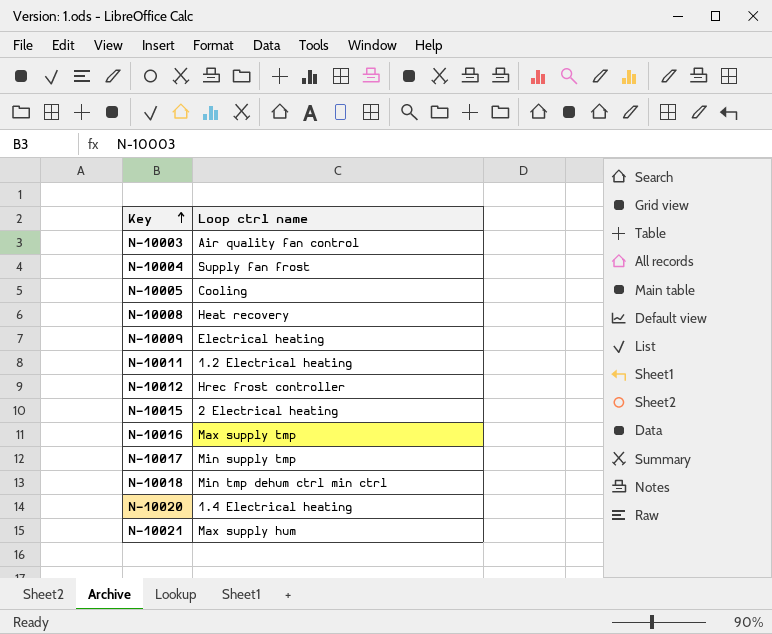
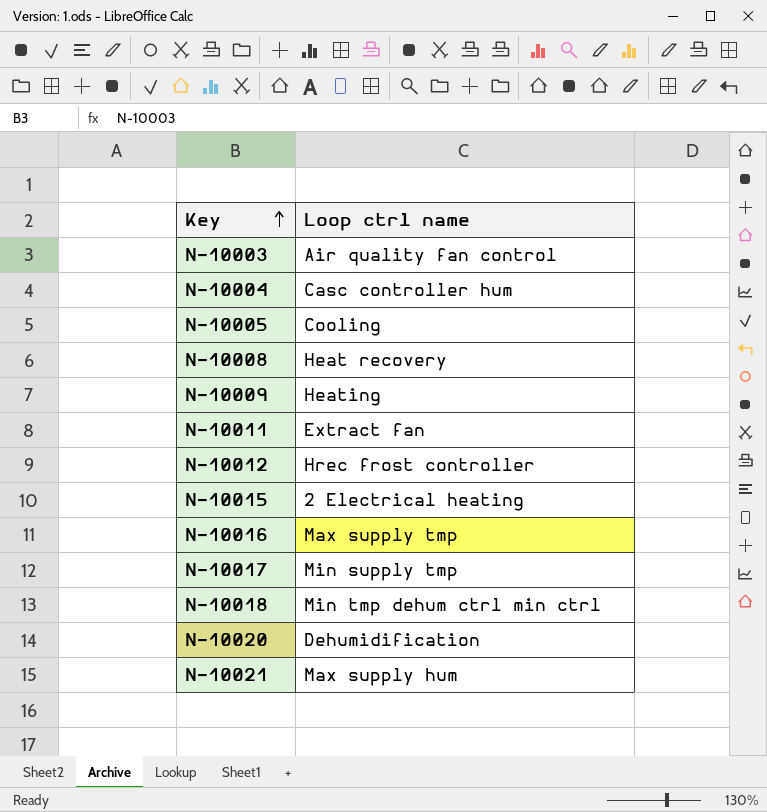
N-10004 | Loop ctrl name: Supply fan frost -> Casc controller hum
N-10009 | Loop ctrl name: Electrical heating -> Heating
N-10011 | Loop ctrl name: 1.2 Electrical heating -> Extract fan
N-10020 | Loop ctrl name: 1.4 Electrical heating -> Dehumidification

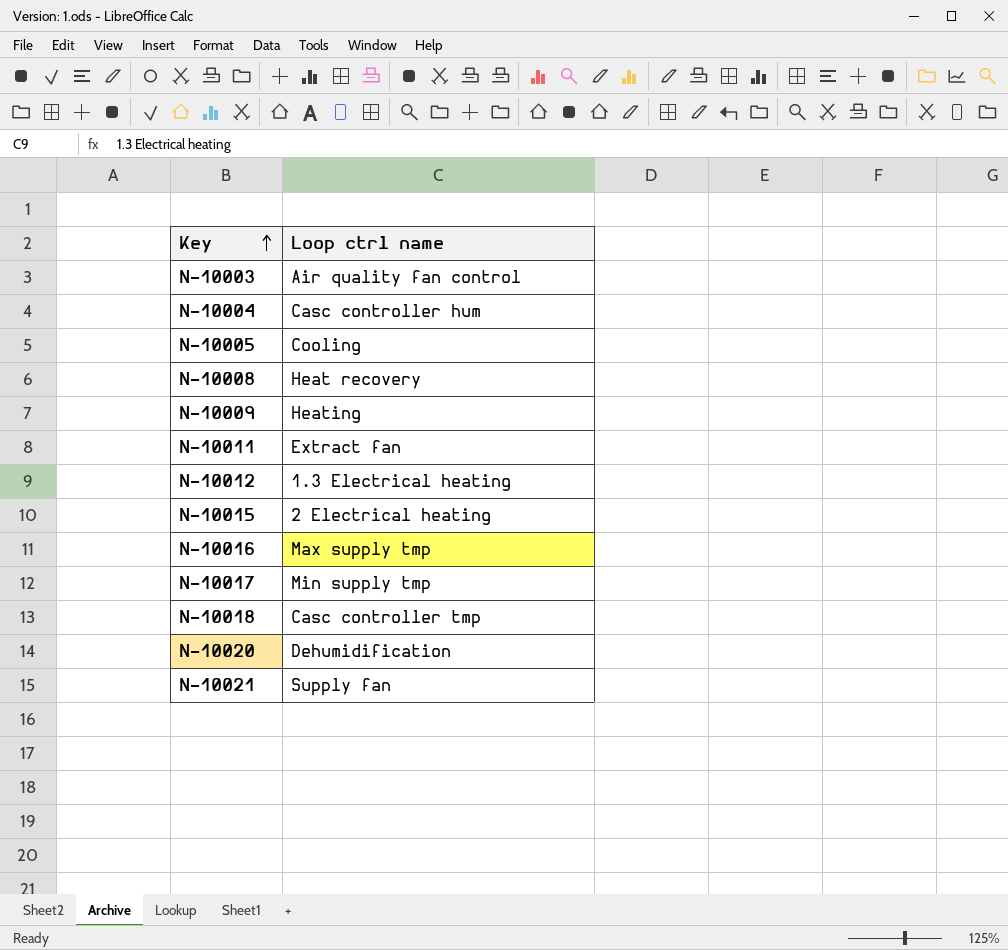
N-10012 | Loop ctrl name: Hrec frost controller -> 1.3 Electrical heating
N-10018 | Loop ctrl name: Min tmp dehum ctrl min ctrl -> Casc controller tmp
N-10021 | Loop ctrl name: Max supply hum -> Supply fan

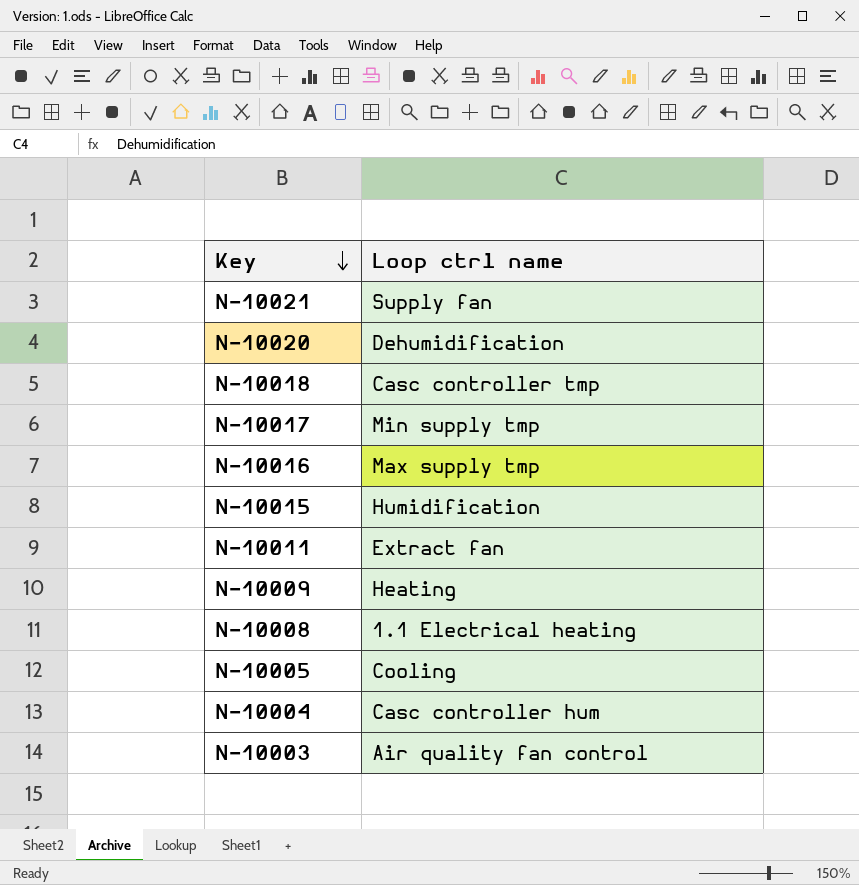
row order: Key ascending -> Key descending
row N-10012: 1.3 Electrical heating -> none
N-10015 | Loop ctrl name: 2 Electrical heating -> Humidification
N-10008 | Loop ctrl name: Heat recovery -> 1.1 Electrical heating

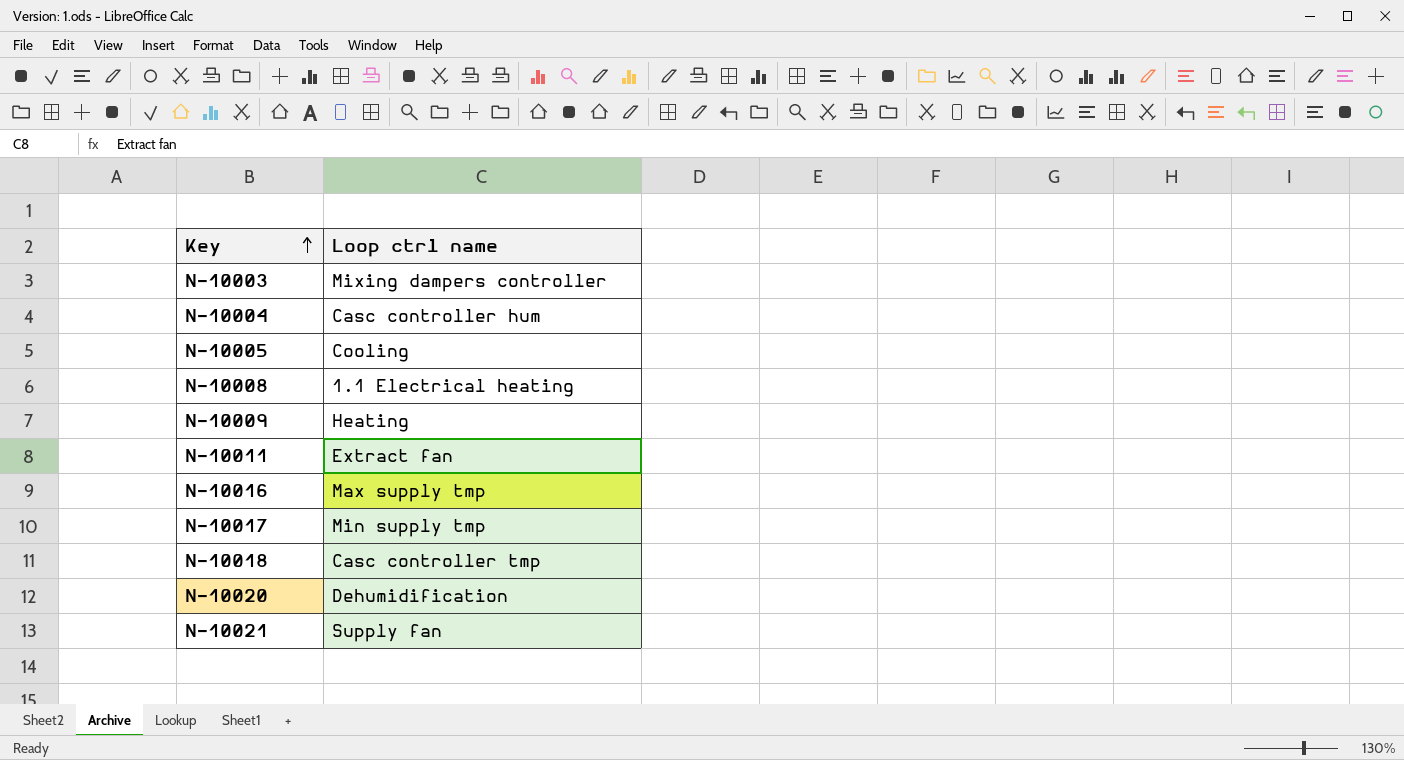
row order: Key descending -> Key ascending
row N-10015: Humidification -> none
N-10003 | Loop ctrl name: Air quality fan control -> Mixing dampers controller

